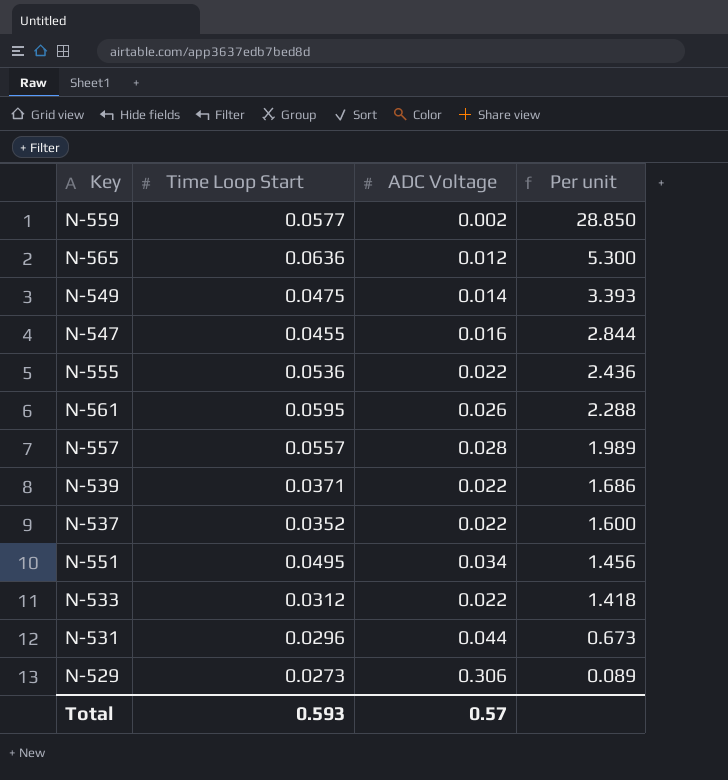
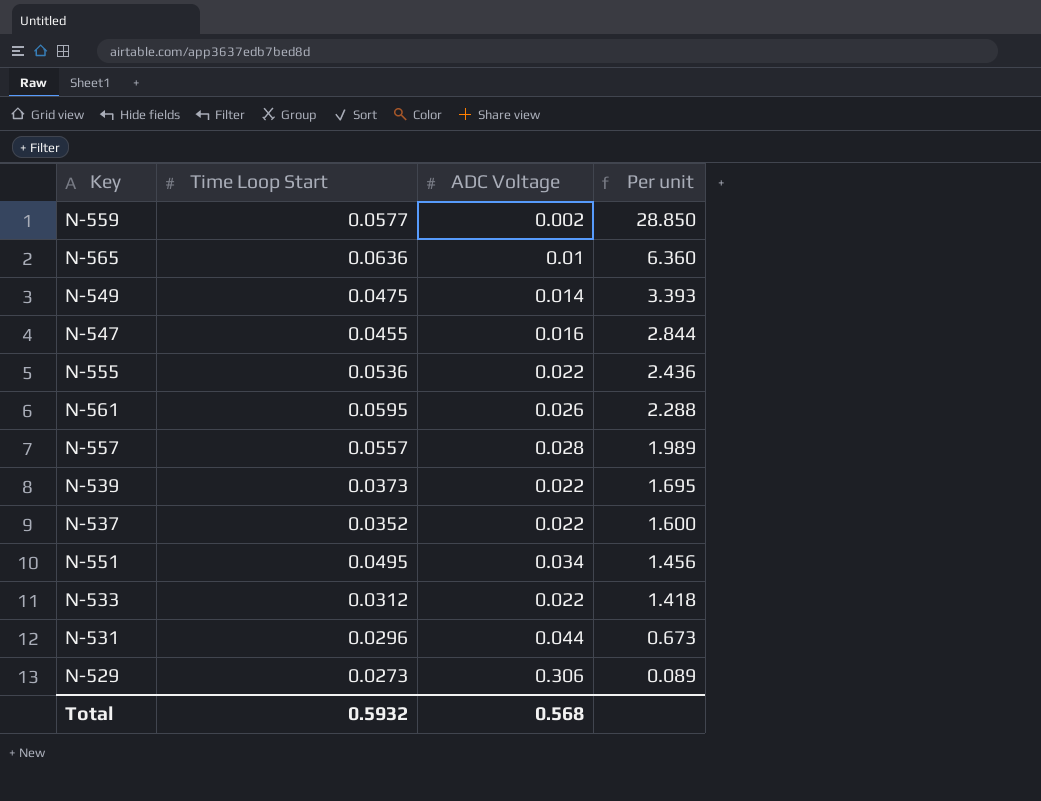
N-565 | ADC Voltage: 0.012 -> 0.01
N-565 | Per unit: 5.300 -> 6.360
N-539 | Time Loop Start: 0.0371 -> 0.0373
N-539 | Per unit: 1.686 -> 1.695
Total | Time Loop Start: 0.593 -> 0.5932
Total | ADC Voltage: 0.57 -> 0.568

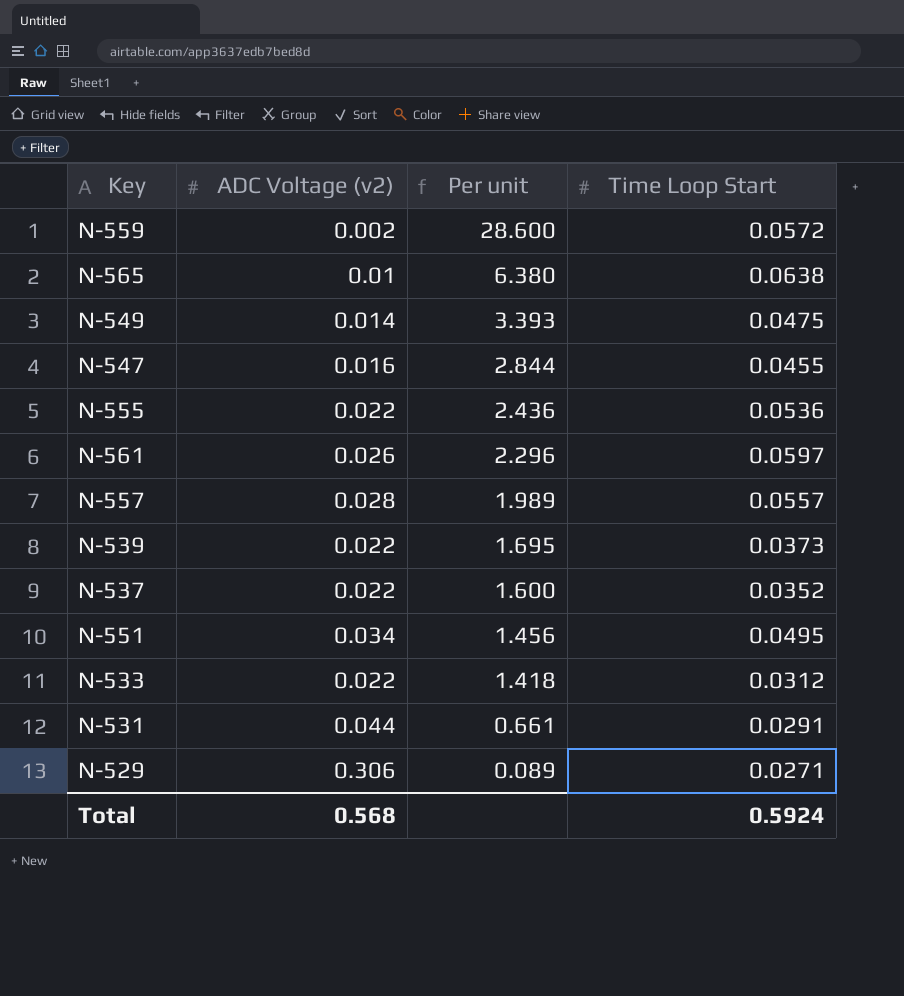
column name: ADC Voltage -> ADC Voltage (v2)
column Time Loop Start | position: 2 -> 4
N-559 | Per unit: 28.850 -> 28.600
N-559 | Time Loop Start: 0.0577 -> 0.0572
N-565 | Per unit: 6.360 -> 6.380
N-565 | Time Loop Start: 0.0636 -> 0.0638
N-561 | Per unit: 2.288 -> 2.296
N-561 | Time Loop Start: 0.0595 -> 0.0597
N-531 | Per unit: 0.673 -> 0.661
N-531 | Time Loop Start: 0.0296 -> 0.0291
N-529 | Time Loop Start: 0.0273 -> 0.0271
Total | Time Loop Start: 0.5932 -> 0.5924

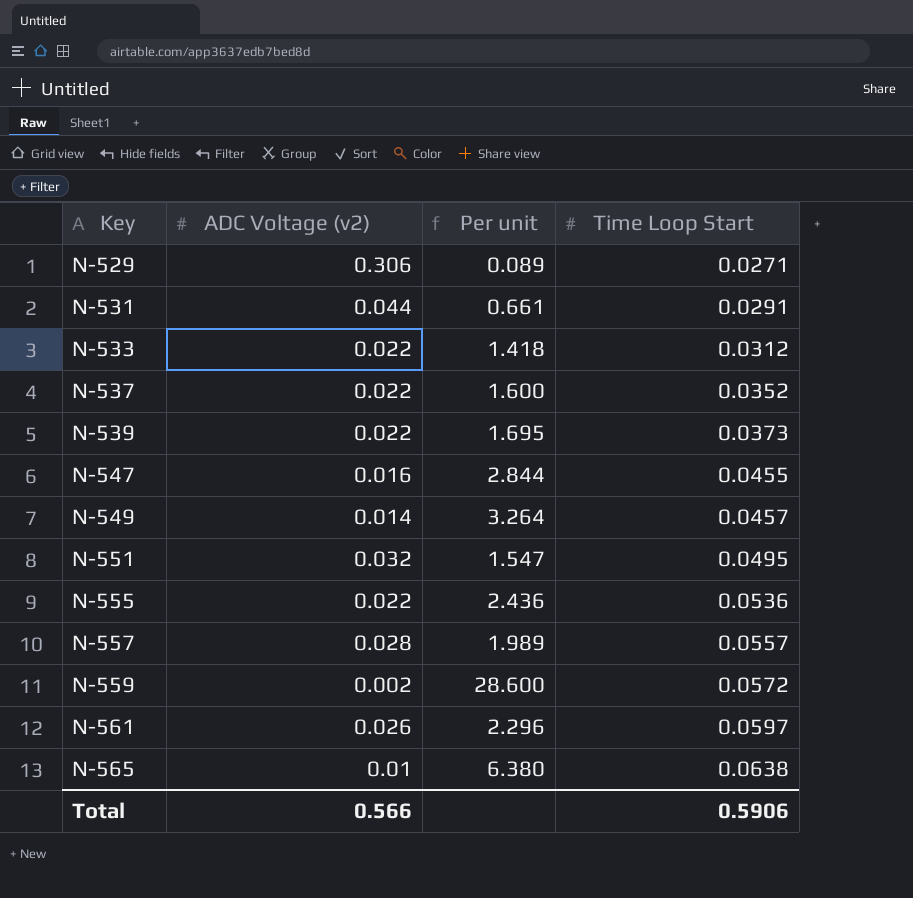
row order: Per unit descending -> Key ascending
N-549 | Per unit: 3.393 -> 3.264
N-549 | Time Loop Start: 0.0475 -> 0.0457
N-551 | ADC Voltage (v2): 0.034 -> 0.032
N-551 | Per unit: 1.456 -> 1.547
Total | ADC Voltage (v2): 0.568 -> 0.566
Total | Time Loop Start: 0.5924 -> 0.5906

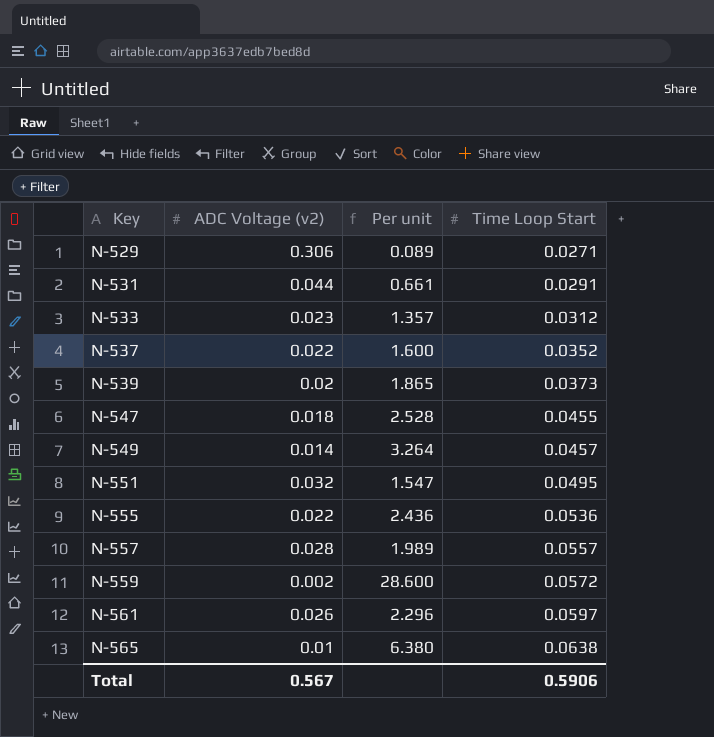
N-533 | ADC Voltage (v2): 0.022 -> 0.023
N-533 | Per unit: 1.418 -> 1.357
N-539 | ADC Voltage (v2): 0.022 -> 0.02
N-539 | Per unit: 1.695 -> 1.865
N-547 | ADC Voltage (v2): 0.016 -> 0.018
N-547 | Per unit: 2.844 -> 2.528
Total | ADC Voltage (v2): 0.566 -> 0.567

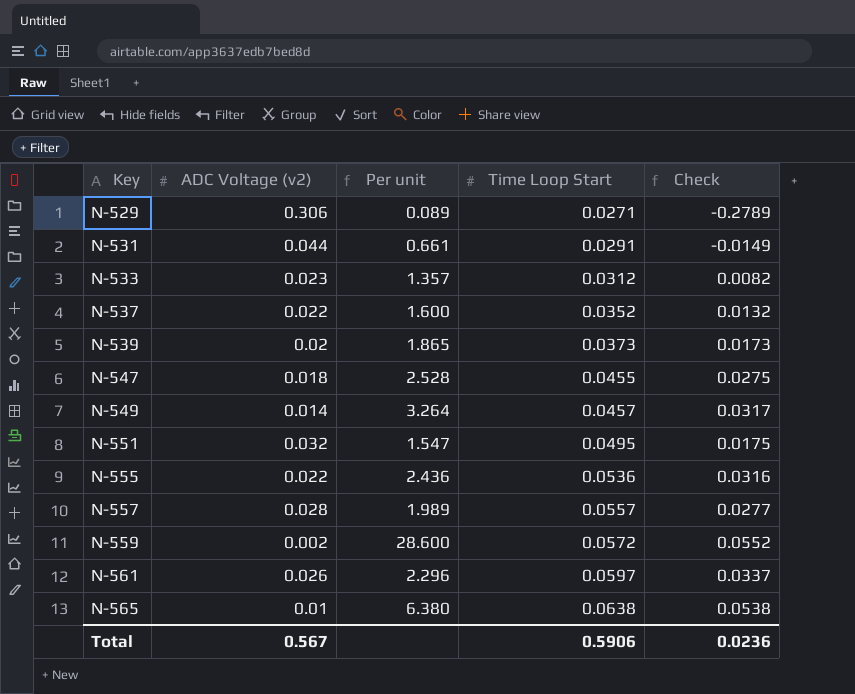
column Check | formula: none -> [Time Loop Start] - [ADC Voltage (v2)]

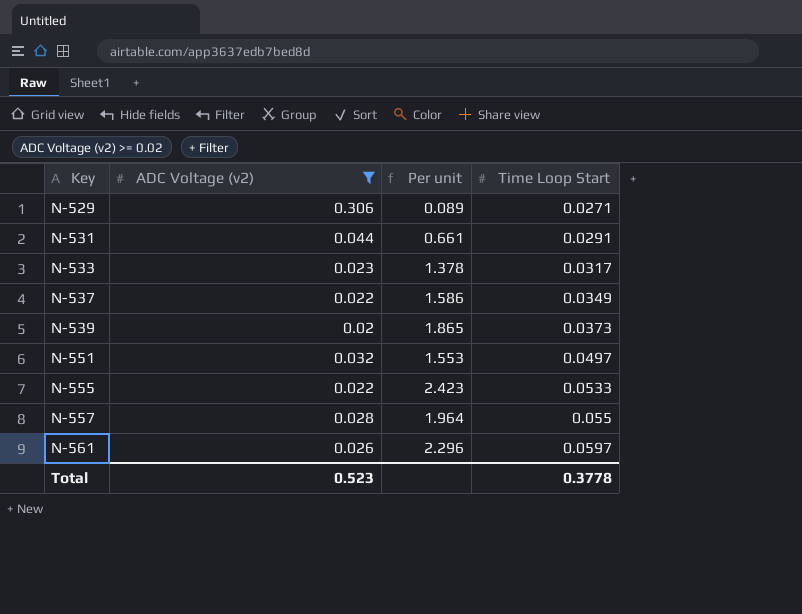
filter: none -> ADC Voltage (v2) >= 0.02
column Check | formula: [Time Loop Start] - [ADC Voltage (v2)] -> none
N-533 | Per unit: 1.357 -> 1.378
N-533 | Time Loop Start: 0.0312 -> 0.0317
N-537 | Per unit: 1.600 -> 1.586
N-537 | Time Loop Start: 0.0352 -> 0.0349
N-551 | Per unit: 1.547 -> 1.553
N-551 | Time Loop Start: 0.0495 -> 0.0497
N-555 | Per unit: 2.436 -> 2.423
N-555 | Time Loop Start: 0.0536 -> 0.0533
N-557 | Per unit: 1.989 -> 1.964
N-557 | Time Loop Start: 0.0557 -> 0.055
Total | ADC Voltage (v2): 0.567 -> 0.523
Total | Time Loop Start: 0.5906 -> 0.3778

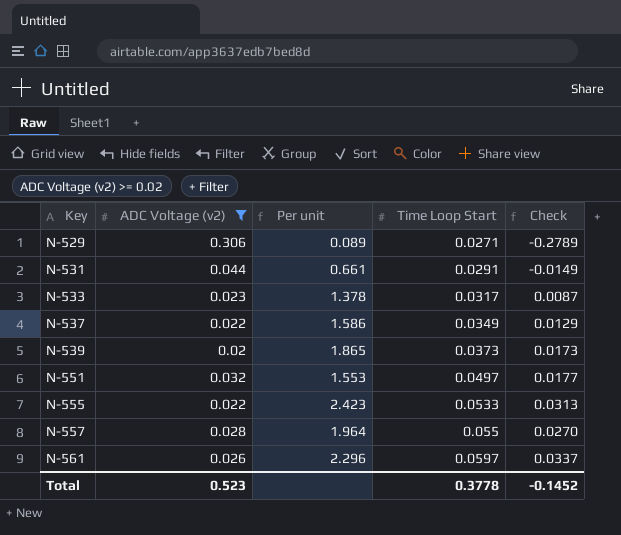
column Check | formula: none -> [Time Loop Start] - [ADC Voltage (v2)]

